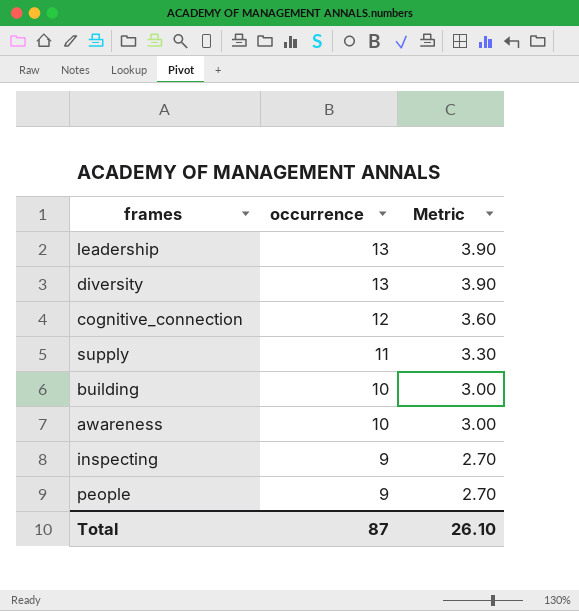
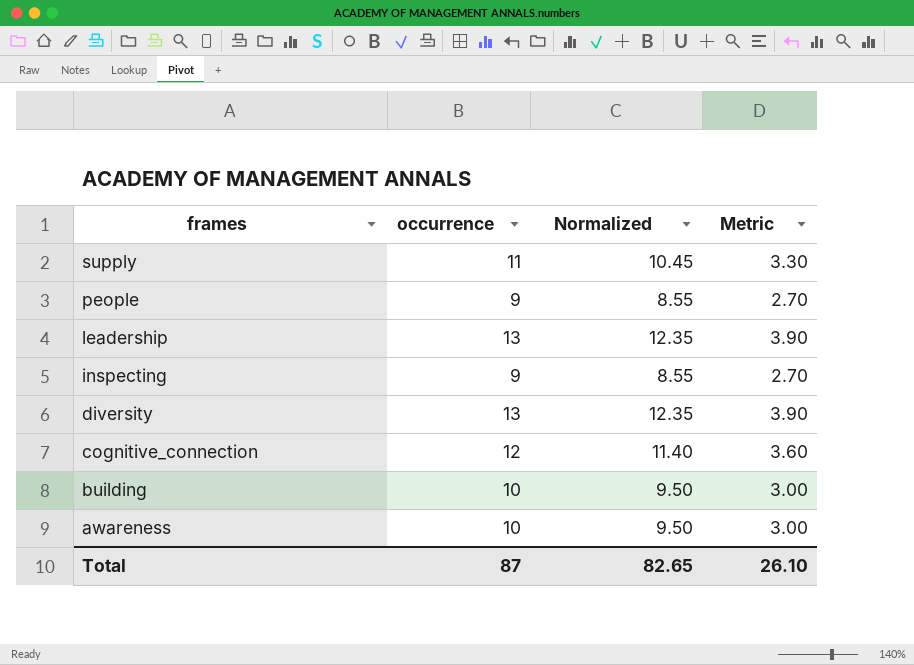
row order: occurrence descending -> frames descending
column Normalized | formula: none -> [occurrence] * 0.95

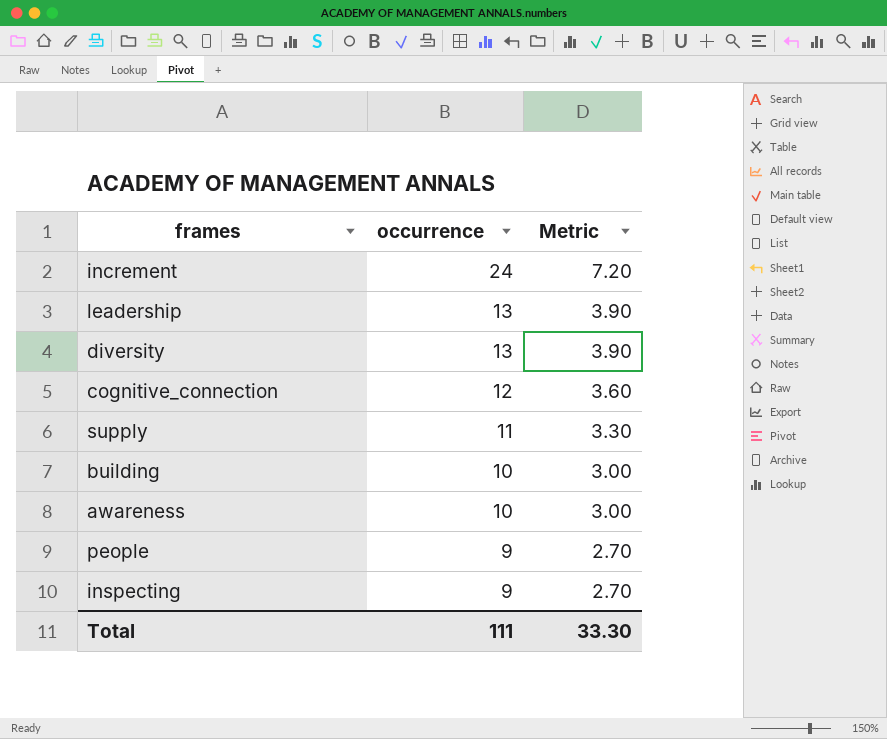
row order: frames descending -> occurrence descending
column Normalized | formula: [occurrence] * 0.95 -> none
row increment: none -> 24 | 7.20
Total | occurrence: 87 -> 111
Total | Metric: 26.10 -> 33.30

